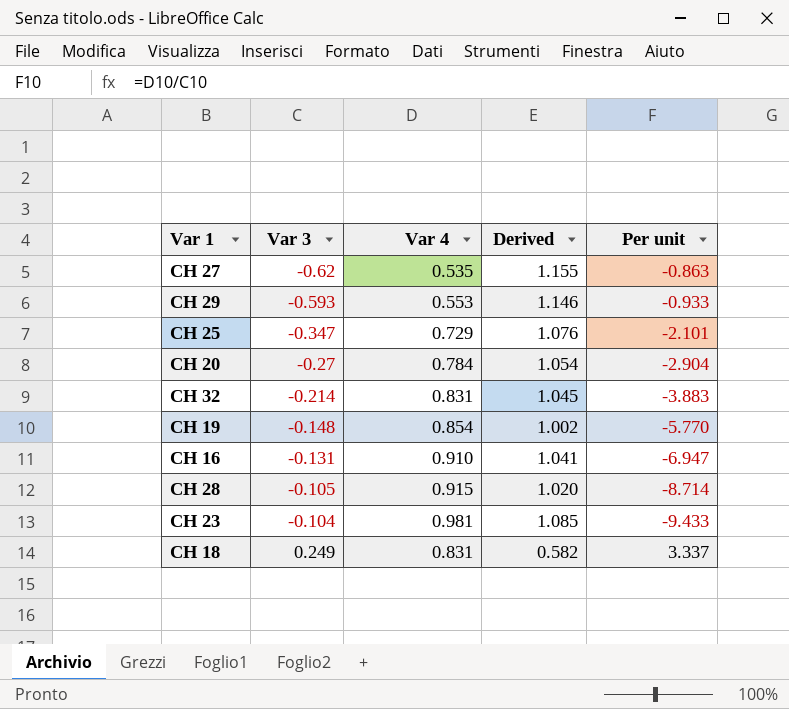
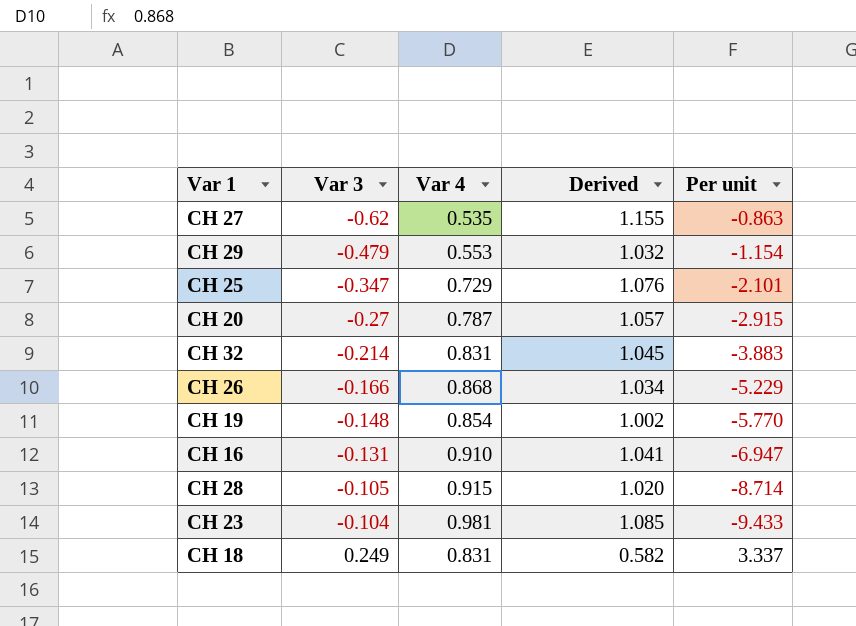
CH 29 | Var 3: -0.593 -> -0.479
CH 29 | Derived: 1.146 -> 1.032
CH 29 | Per unit: -0.933 -> -1.154
CH 20 | Var 4: 0.784 -> 0.787
CH 20 | Derived: 1.054 -> 1.057
CH 20 | Per unit: -2.904 -> -2.915
row CH 26: none -> -0.166 | 0.868 | 1.034 | -5.229

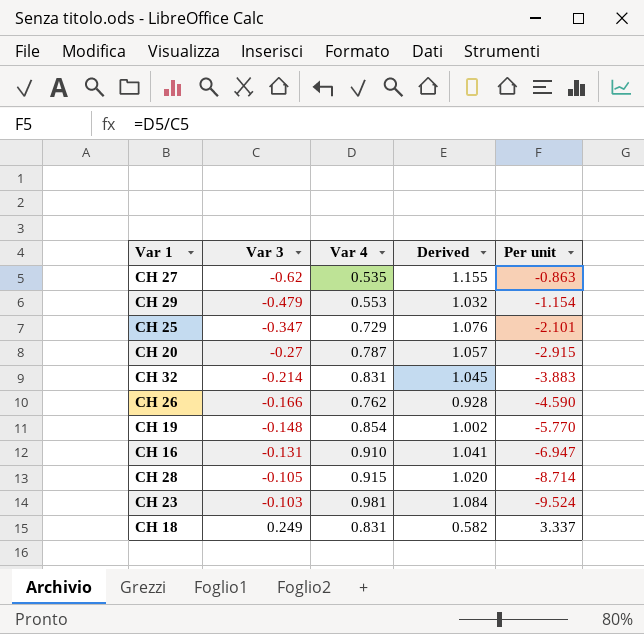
CH 26 | Var 4: 0.868 -> 0.762
CH 26 | Derived: 1.034 -> 0.928
CH 26 | Per unit: -5.229 -> -4.590
CH 23 | Var 3: -0.104 -> -0.103
CH 23 | Derived: 1.085 -> 1.084
CH 23 | Per unit: -9.433 -> -9.524

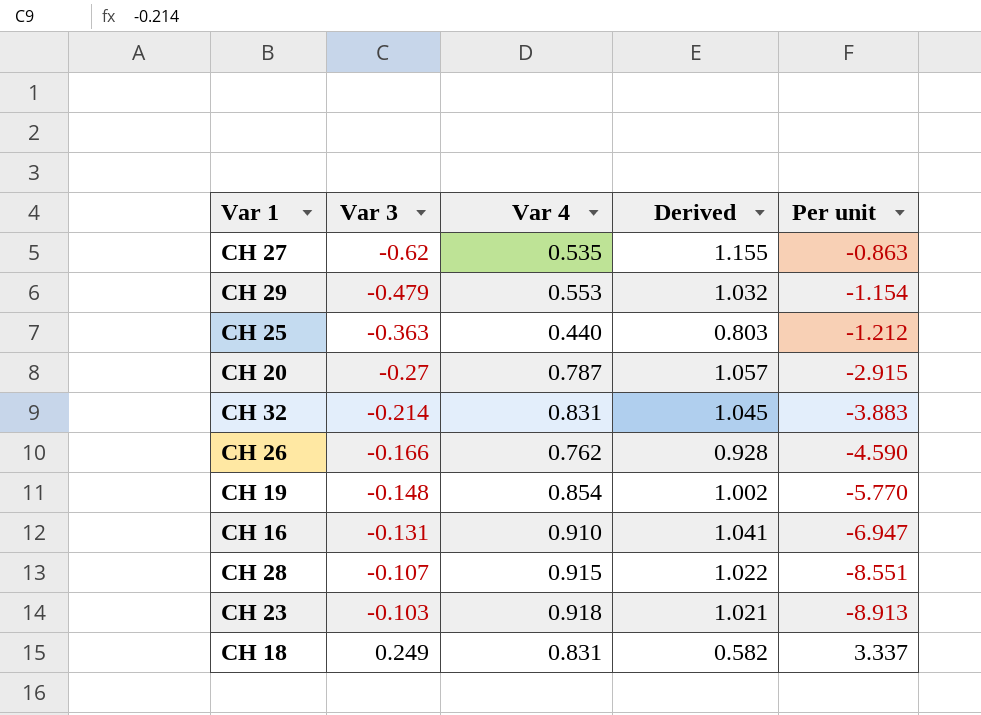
CH 25 | Var 3: -0.347 -> -0.363
CH 25 | Var 4: 0.729 -> 0.440
CH 25 | Derived: 1.076 -> 0.803
CH 25 | Per unit: -2.101 -> -1.212
CH 28 | Var 3: -0.105 -> -0.107
CH 28 | Derived: 1.020 -> 1.022
CH 28 | Per unit: -8.714 -> -8.551
CH 23 | Var 4: 0.981 -> 0.918
CH 23 | Derived: 1.084 -> 1.021
CH 23 | Per unit: -9.524 -> -8.913

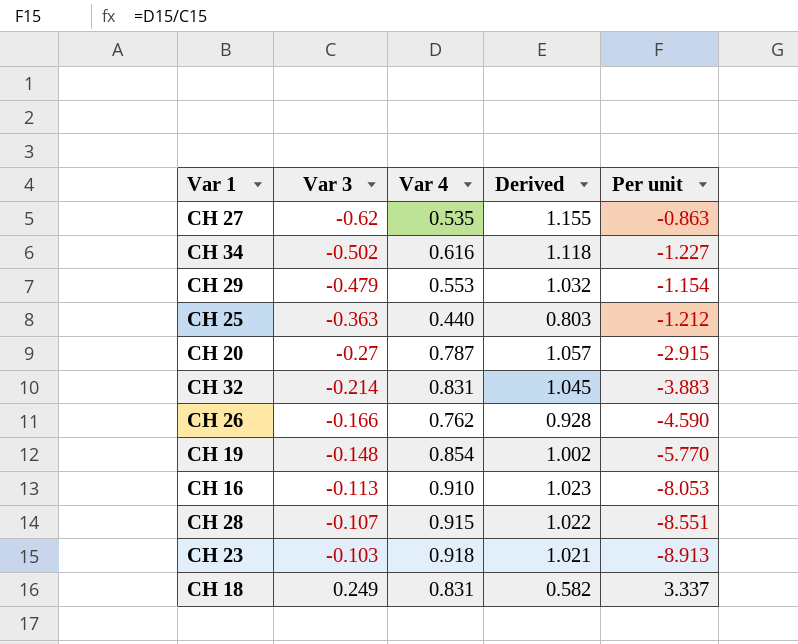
row CH 34: none -> -0.502 | 0.616 | 1.118 | -1.227
CH 16 | Var 3: -0.131 -> -0.113
CH 16 | Derived: 1.041 -> 1.023
CH 16 | Per unit: -6.947 -> -8.053

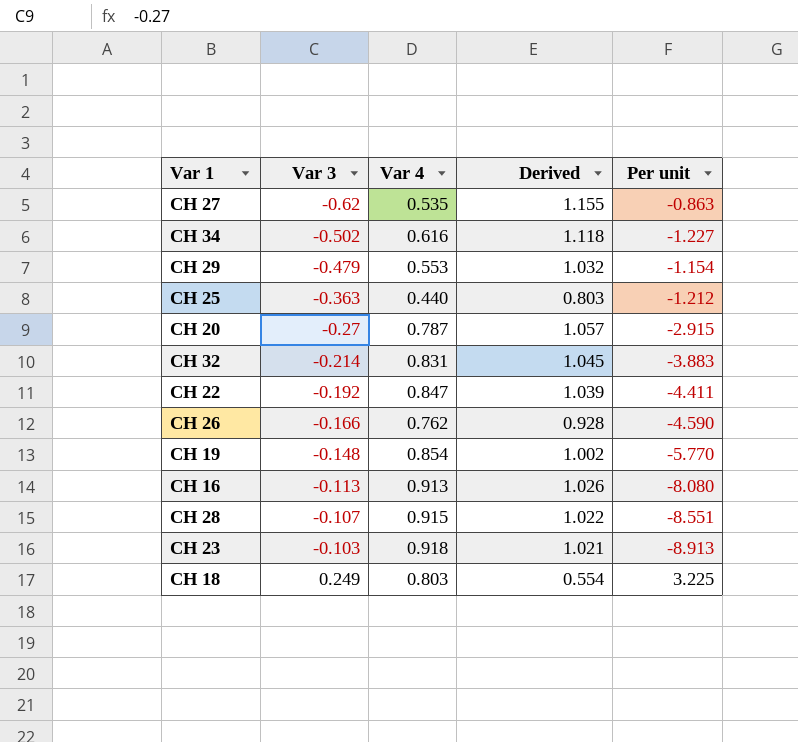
row CH 22: none -> -0.192 | 0.847 | 1.039 | -4.411
CH 16 | Var 4: 0.910 -> 0.913
CH 16 | Derived: 1.023 -> 1.026
CH 16 | Per unit: -8.053 -> -8.080
CH 18 | Var 4: 0.831 -> 0.803
CH 18 | Derived: 0.582 -> 0.554
CH 18 | Per unit: 3.337 -> 3.225

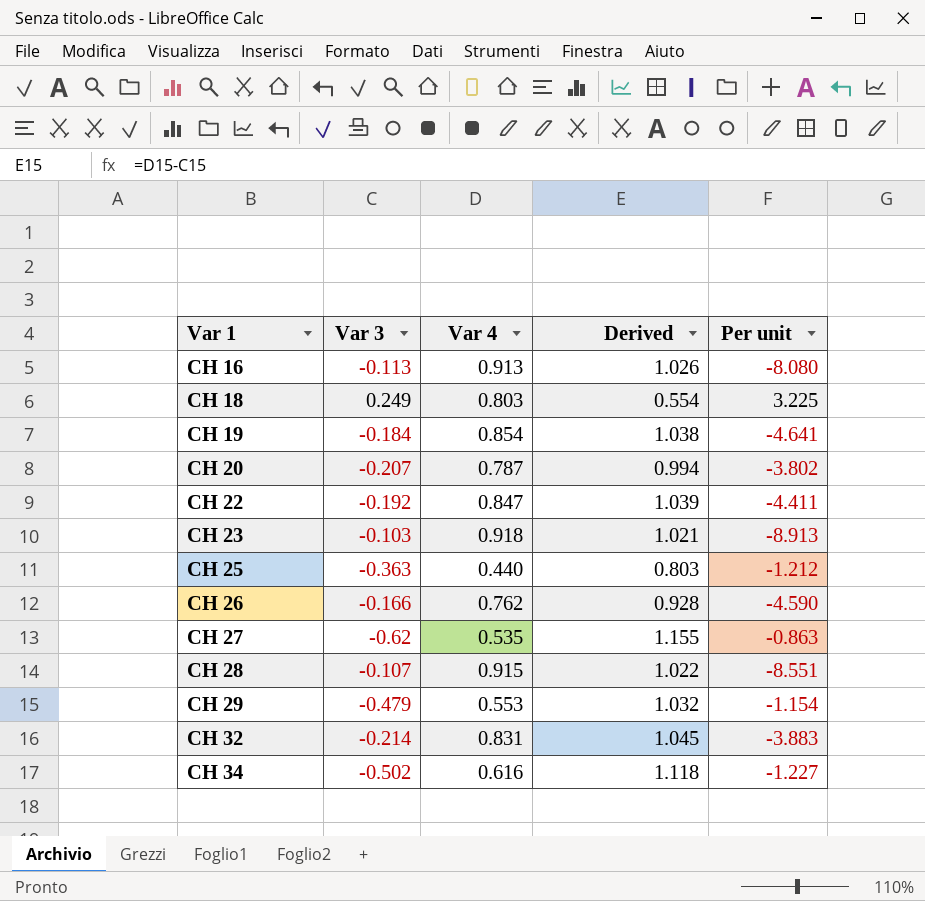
row order: Var 3 ascending -> Var 1 ascending
CH 19 | Var 3: -0.148 -> -0.184
CH 19 | Derived: 1.002 -> 1.038
CH 19 | Per unit: -5.770 -> -4.641
CH 20 | Var 3: -0.27 -> -0.207
CH 20 | Derived: 1.057 -> 0.994
CH 20 | Per unit: -2.915 -> -3.802

